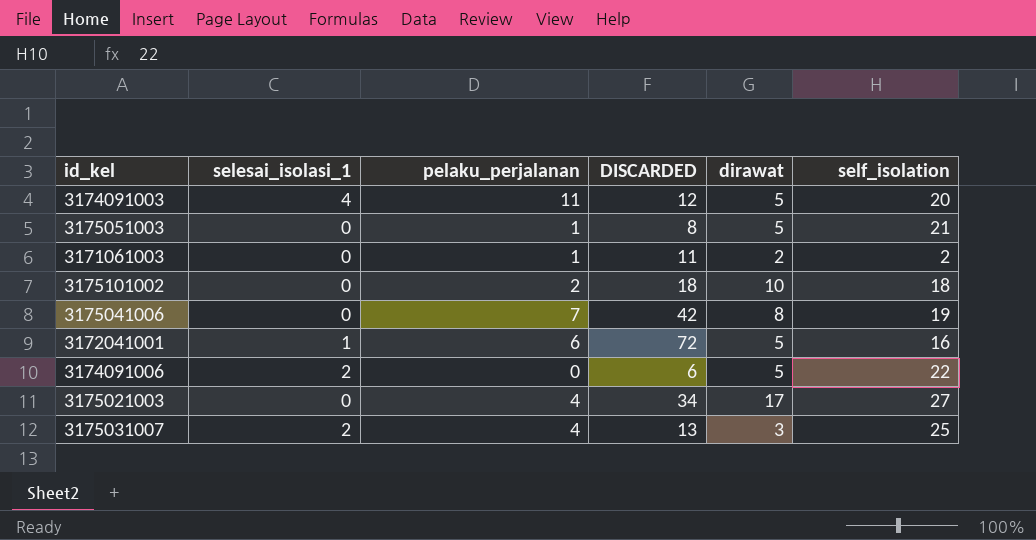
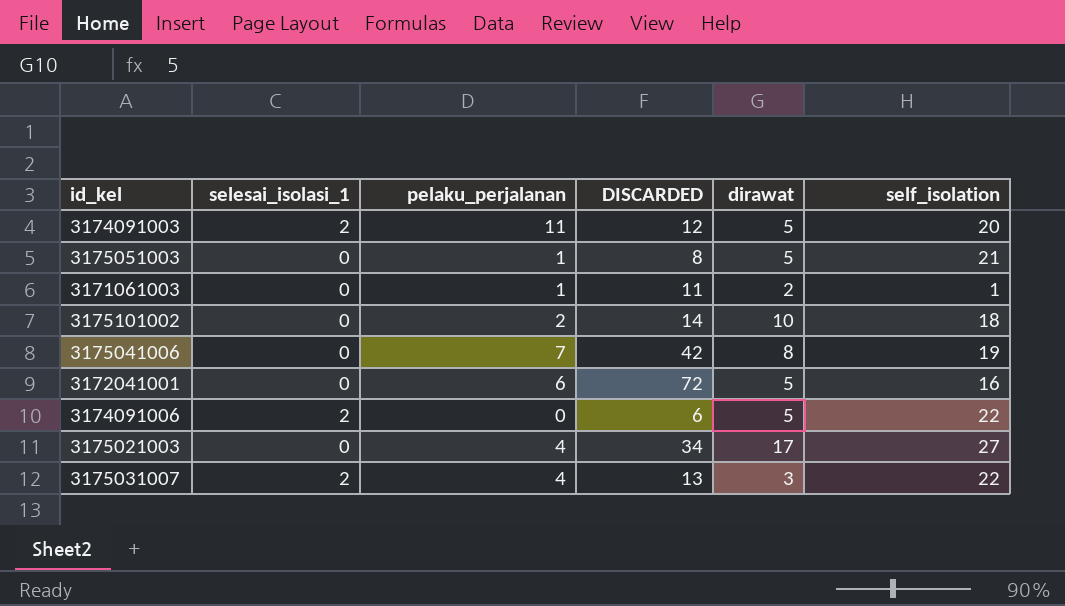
3174091003 | selesai_isolasi_1: 4 -> 2
3171061003 | self_isolation: 2 -> 1
3175101002 | DISCARDED: 18 -> 14
3172041001 | selesai_isolasi_1: 1 -> 0
3175031007 | self_isolation: 25 -> 22

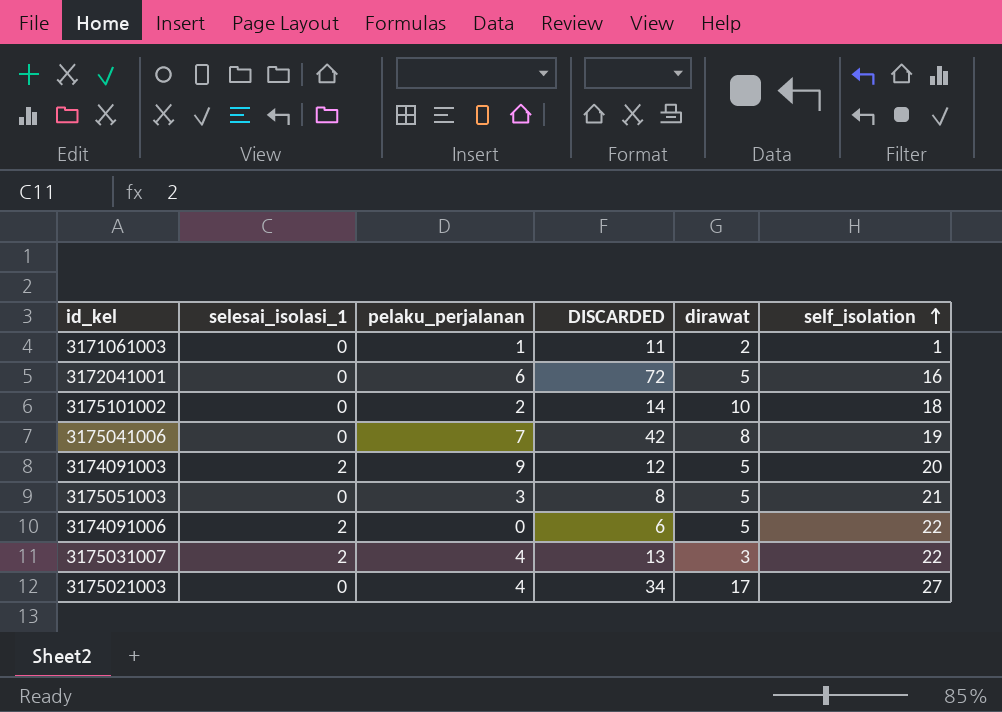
row order: none -> self_isolation ascending
3174091003 | pelaku_perjalanan: 11 -> 9
3175051003 | pelaku_perjalanan: 1 -> 3

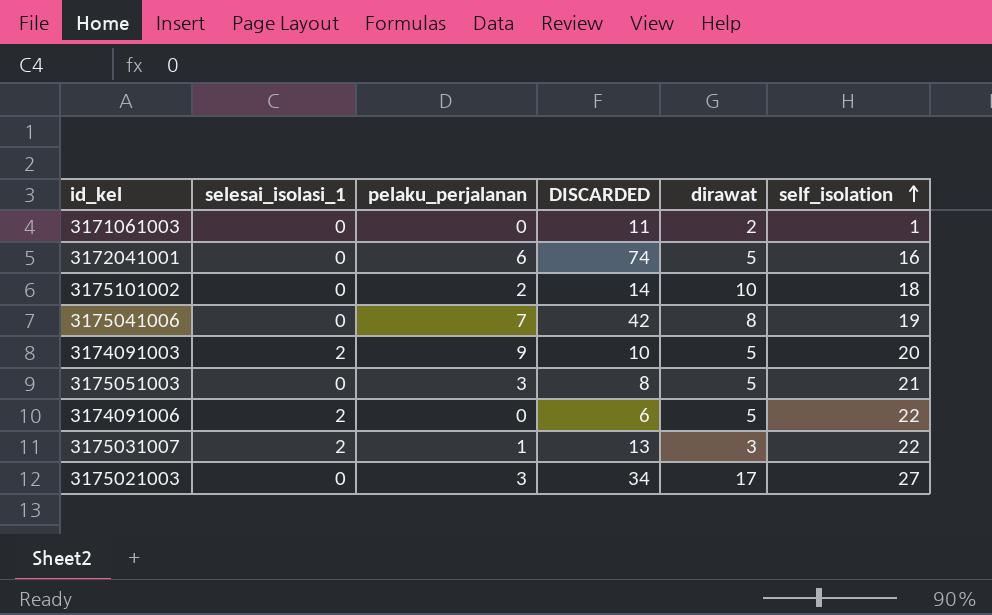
3171061003 | pelaku_perjalanan: 1 -> 0
3172041001 | DISCARDED: 72 -> 74
3174091003 | DISCARDED: 12 -> 10
3175031007 | pelaku_perjalanan: 4 -> 1
3175021003 | pelaku_perjalanan: 4 -> 3

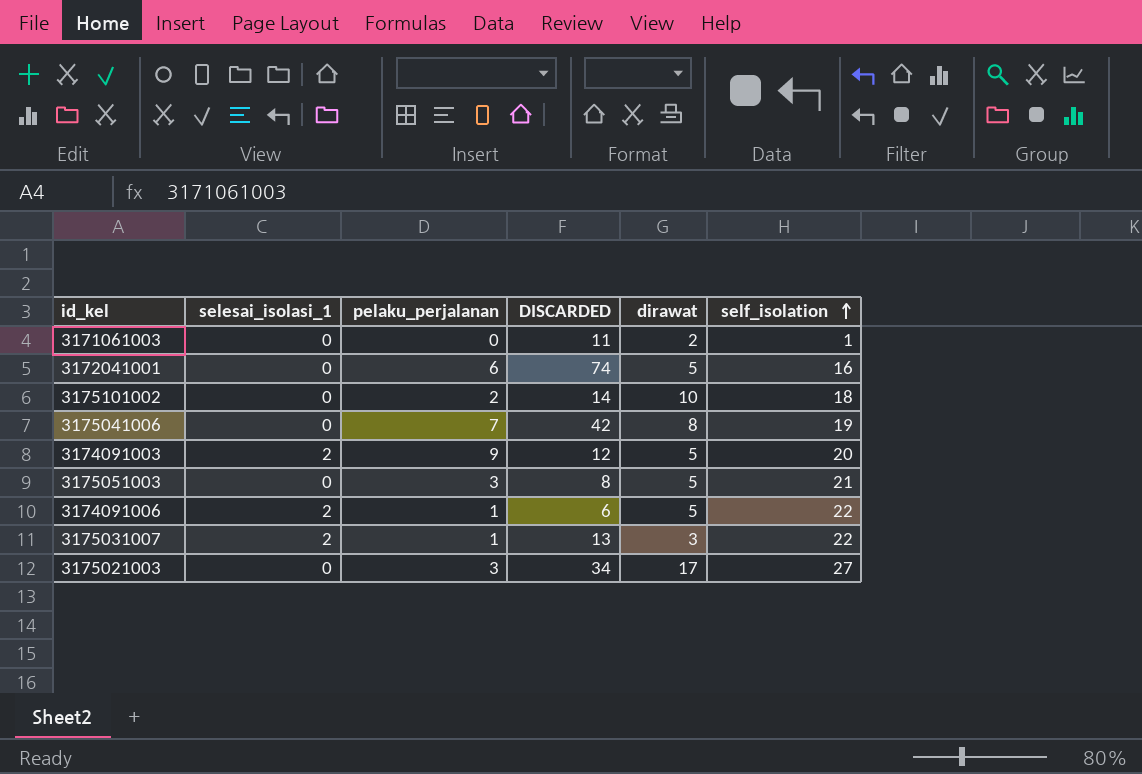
3174091003 | DISCARDED: 10 -> 12
3174091006 | pelaku_perjalanan: 0 -> 1

